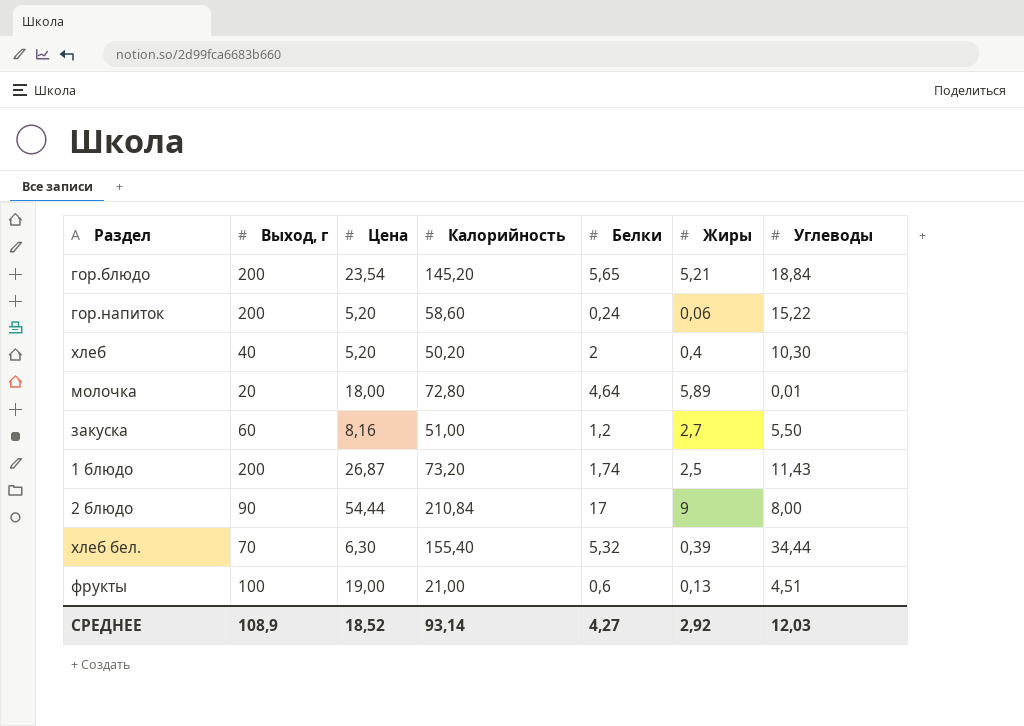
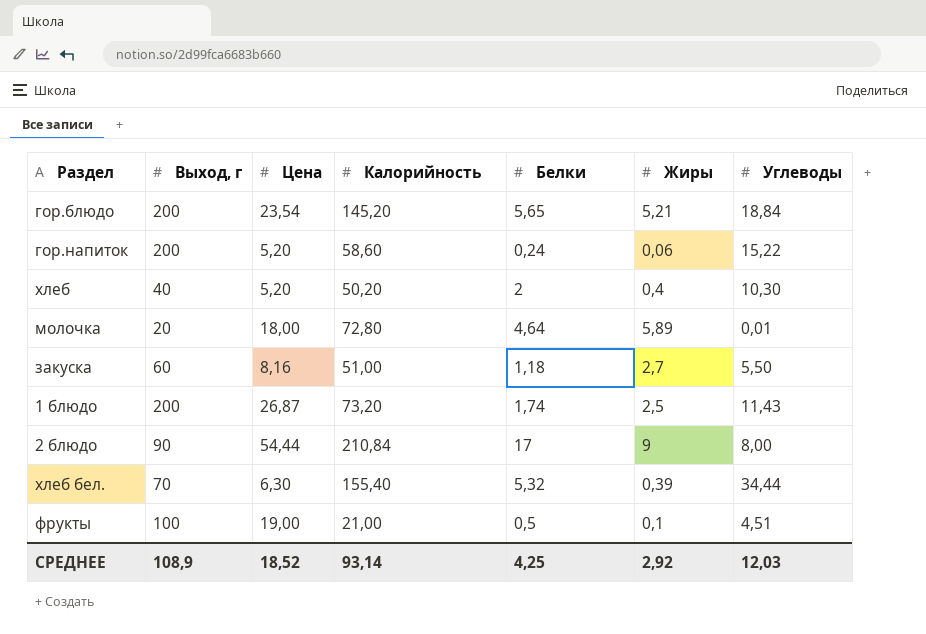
закуска | Белки: 1,2 -> 1,18
фрукты | Белки: 0,6 -> 0,5
фрукты | Жиры: 0,13 -> 0,1
СРЕДНЕЕ | Белки: 4,27 -> 4,25

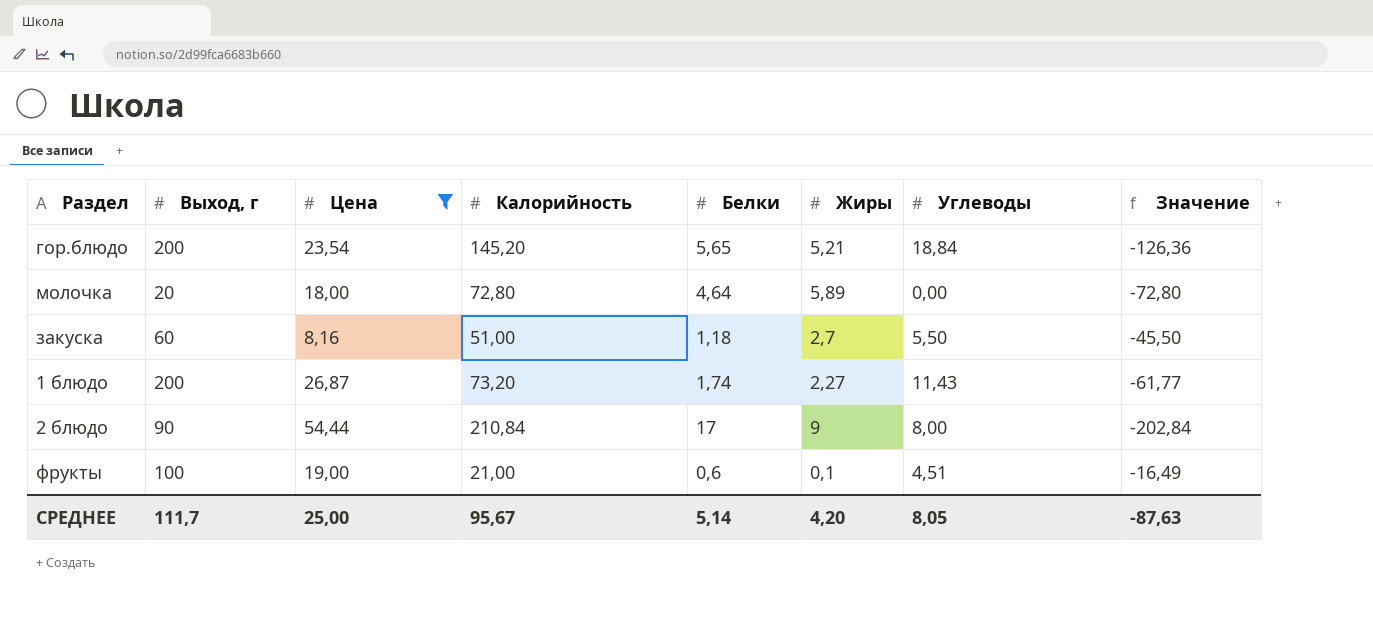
filter: none -> Цена >= 8,16
column Значение | formula: none -> [Углеводы] - [Калорийность]
молочка | Углеводы: 0,01 -> 0,00
1 блюдо | Жиры: 2,5 -> 2,27
фрукты | Белки: 0,5 -> 0,6
СРЕДНЕЕ | Выход, г: 108,9 -> 111,7
СРЕДНЕЕ | Цена: 18,52 -> 25,00
СРЕДНЕЕ | Калорийность: 93,14 -> 95,67
СРЕДНЕЕ | Белки: 4,25 -> 5,14
СРЕДНЕЕ | Жиры: 2,92 -> 4,20
СРЕДНЕЕ | Углеводы: 12,03 -> 8,05

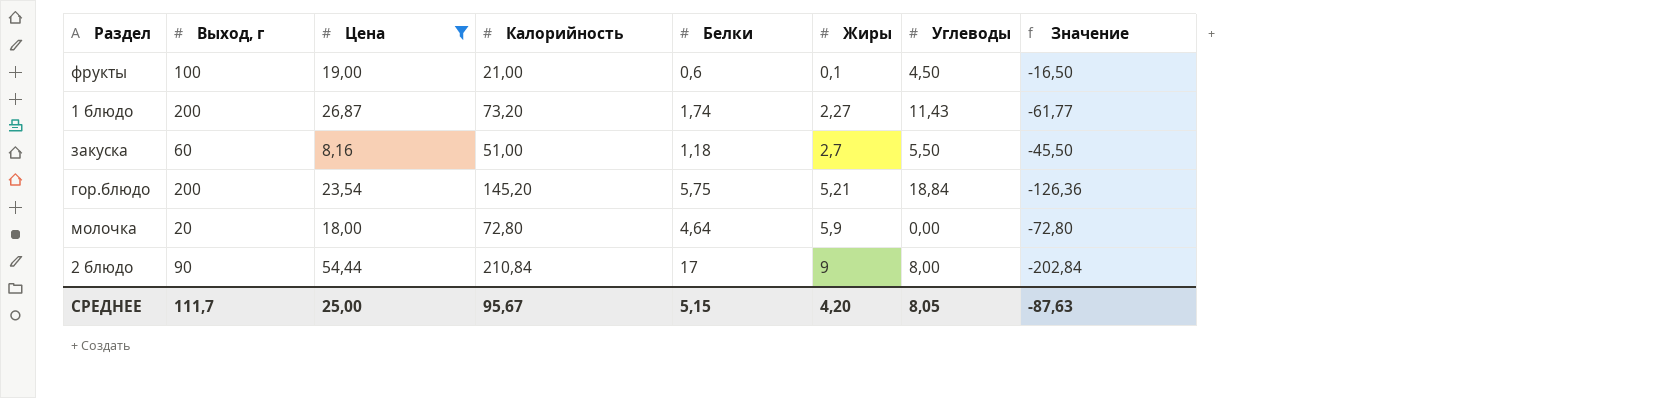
row order: none -> Жиры ascending
фрукты | Углеводы: 4,51 -> 4,50
фрукты | Значение: -16,49 -> -16,50
гор.блюдо | Белки: 5,65 -> 5,75
молочка | Жиры: 5,89 -> 5,9
СРЕДНЕЕ | Белки: 5,14 -> 5,15

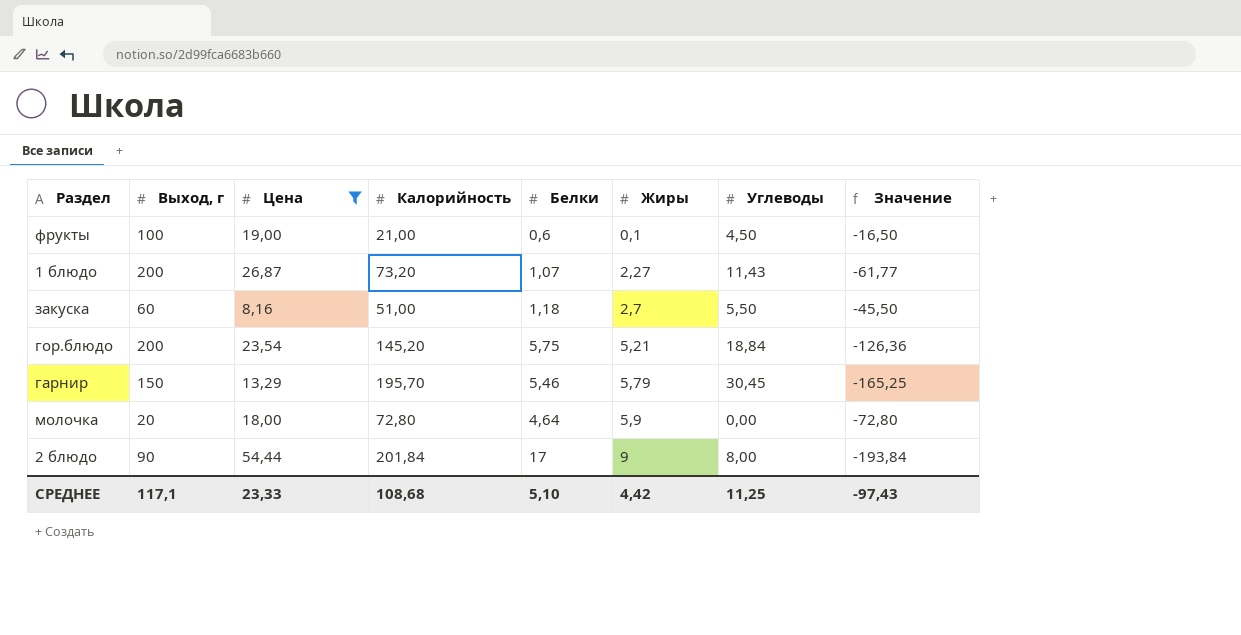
1 блюдо | Белки: 1,74 -> 1,07
row гарнир: none -> 150 | 13,29 | 195,70 | 5,46 | 5,79 | 30,45 | -165,25
2 блюдо | Калорийность: 210,84 -> 201,84
2 блюдо | Значение: -202,84 -> -193,84
СРЕДНЕЕ | Выход, г: 111,7 -> 117,1
СРЕДНЕЕ | Цена: 25,00 -> 23,33
СРЕДНЕЕ | Калорийность: 95,67 -> 108,68
СРЕДНЕЕ | Белки: 5,15 -> 5,10
СРЕДНЕЕ | Жиры: 4,20 -> 4,42
СРЕДНЕЕ | Углеводы: 8,05 -> 11,25
СРЕДНЕЕ | Значение: -87,63 -> -97,43

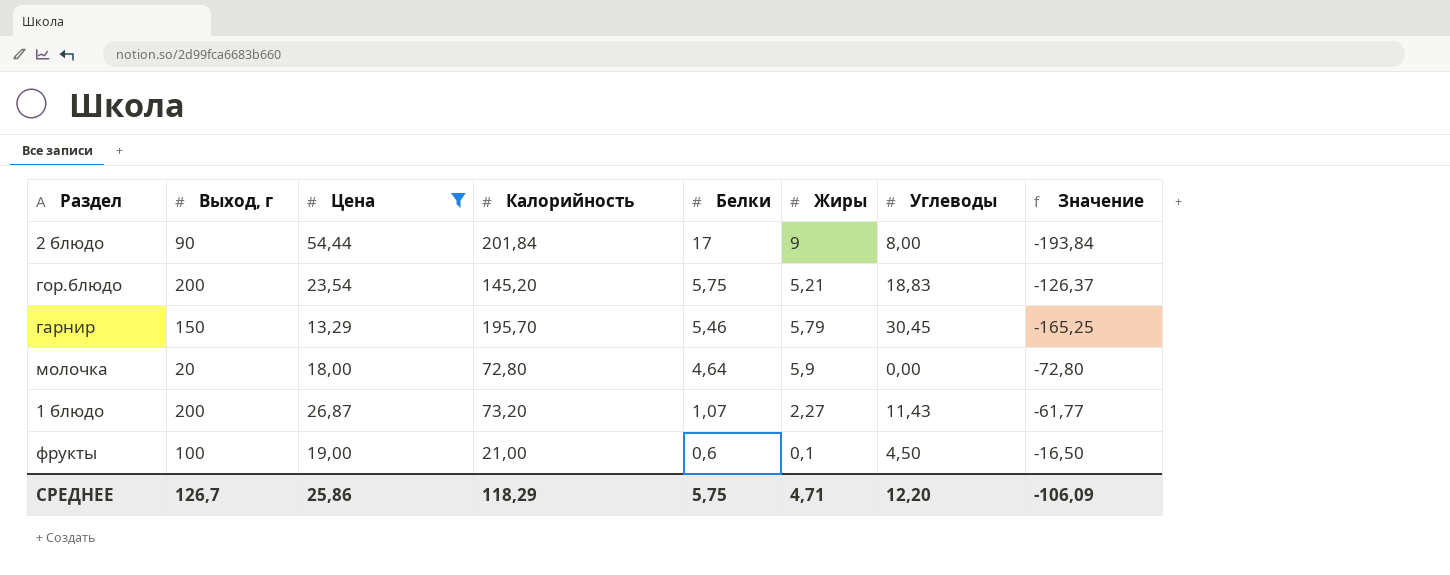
row order: Жиры ascending -> Белки descending
row закуска: 60 | 8,16 | 51,00 | 1,18 | 2,7 | 5,50 | -45,50 -> none
гор.блюдо | Углеводы: 18,84 -> 18,83
гор.блюдо | Значение: -126,36 -> -126,37
СРЕДНЕЕ | Выход, г: 117,1 -> 126,7
СРЕДНЕЕ | Цена: 23,33 -> 25,86
СРЕДНЕЕ | Калорийность: 108,68 -> 118,29
СРЕДНЕЕ | Белки: 5,10 -> 5,75
СРЕДНЕЕ | Жиры: 4,42 -> 4,71
СРЕДНЕЕ | Углеводы: 11,25 -> 12,20
СРЕДНЕЕ | Значение: -97,43 -> -106,09

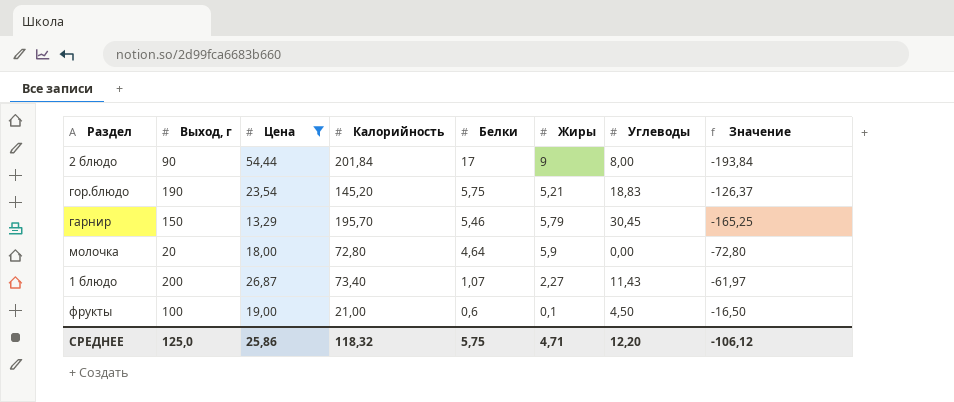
гор.блюдо | Выход, г: 200 -> 190
1 блюдо | Калорийность: 73,20 -> 73,40
1 блюдо | Значение: -61,77 -> -61,97
СРЕДНЕЕ | Выход, г: 126,7 -> 125,0
СРЕДНЕЕ | Калорийность: 118,29 -> 118,32
СРЕДНЕЕ | Значение: -106,09 -> -106,12

